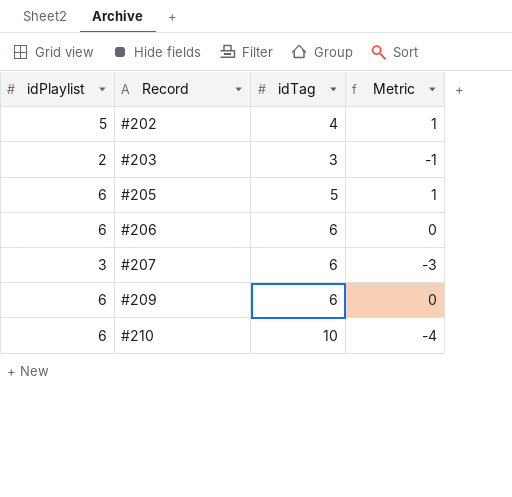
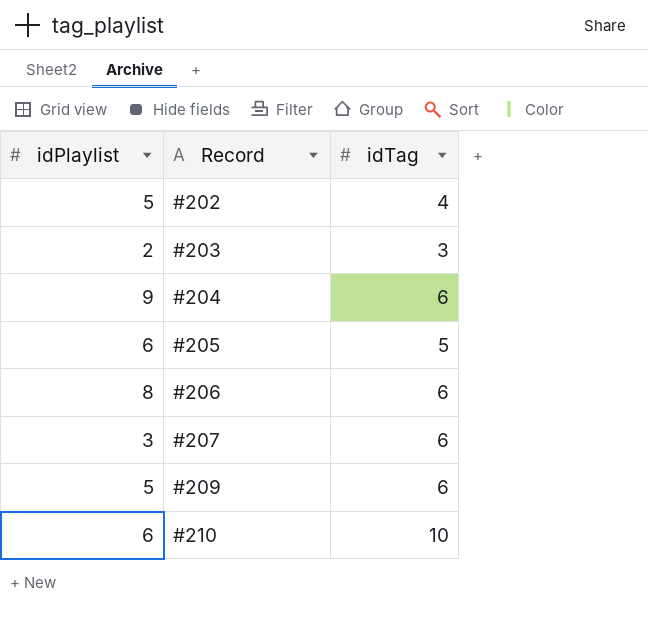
column Metric | formula: [idPlaylist] - [idTag] -> none
row #204: none -> 9 | 6
#206 | idPlaylist: 6 -> 8
#209 | idPlaylist: 6 -> 5

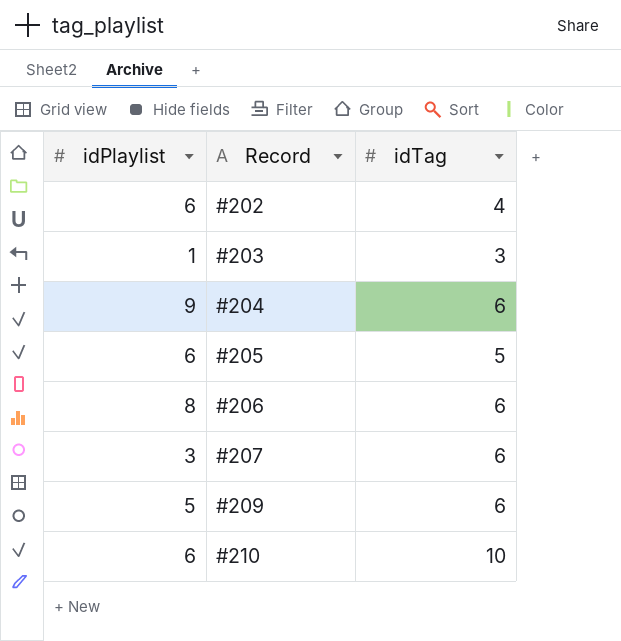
#202 | idPlaylist: 5 -> 6
#203 | idPlaylist: 2 -> 1

